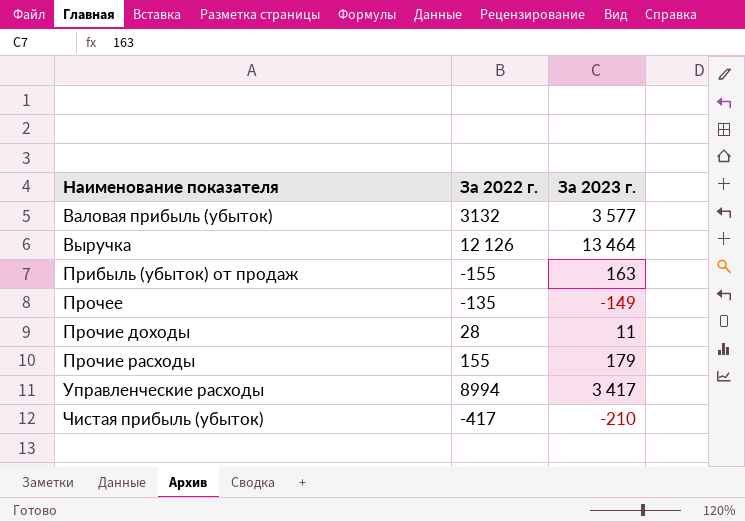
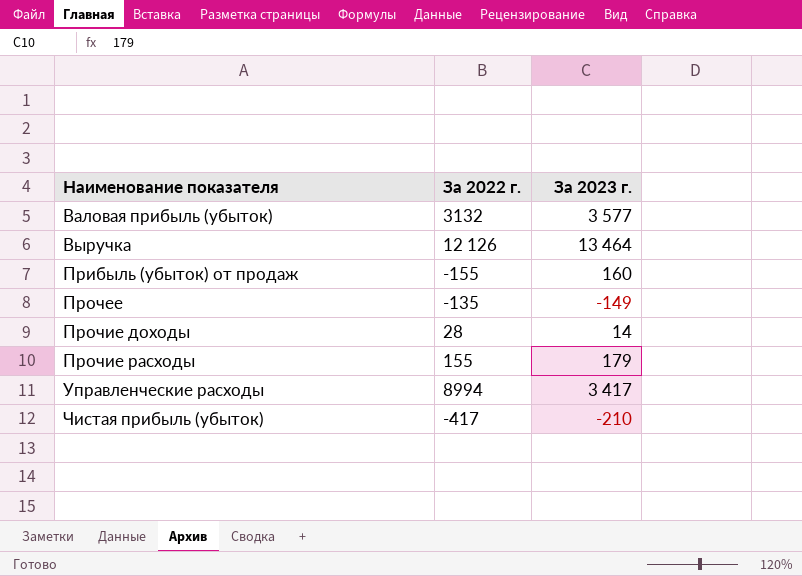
Прибыль (убыток) от продаж | За 2023 г.: 163 -> 160
Прочие доходы | За 2023 г.: 11 -> 14

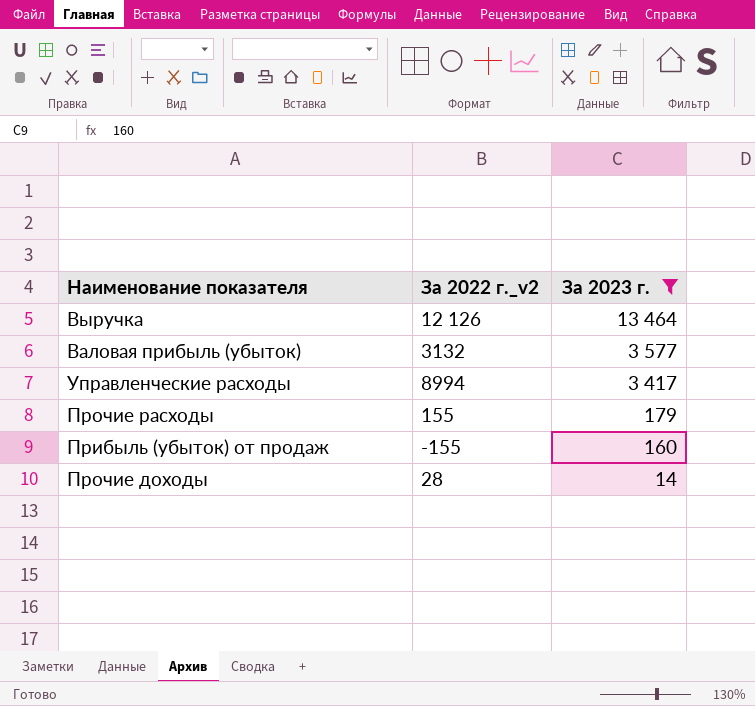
filter: none -> За 2023 г. >= 14
row order: Наименование показателя ascending -> За 2023 г. descending
column name: За 2022 г. -> За 2022 г._v2

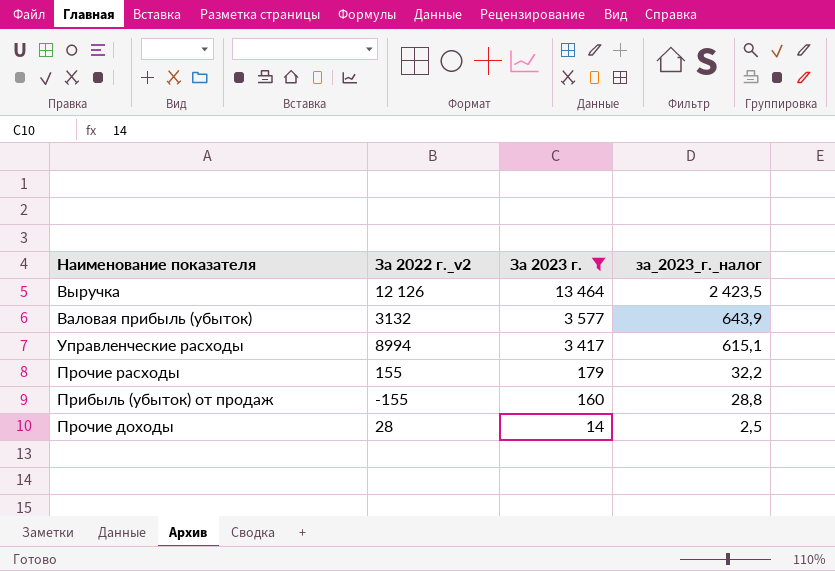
column за_2023_г._налог | formula: none -> [За 2023 г.] * 0,18

